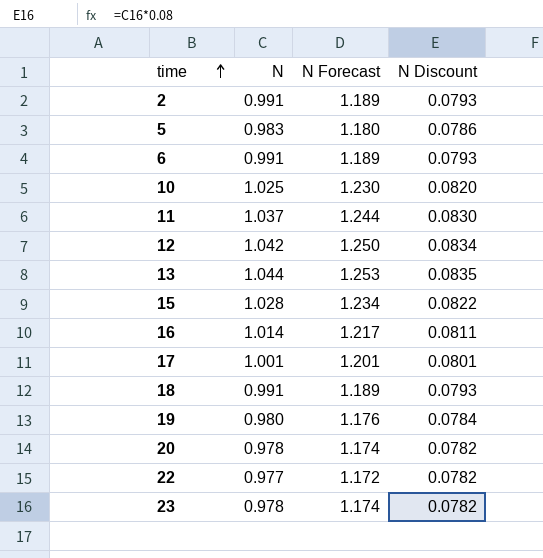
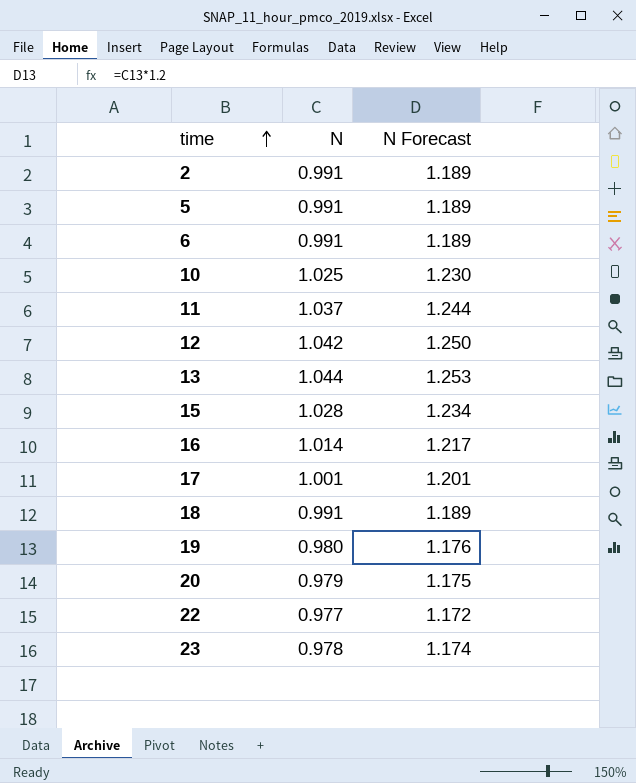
column N Discount | formula: [N] * 0.08 -> none
5 | N: 0.983 -> 0.991
5 | N Forecast: 1.180 -> 1.189
20 | N: 0.978 -> 0.979
20 | N Forecast: 1.174 -> 1.175

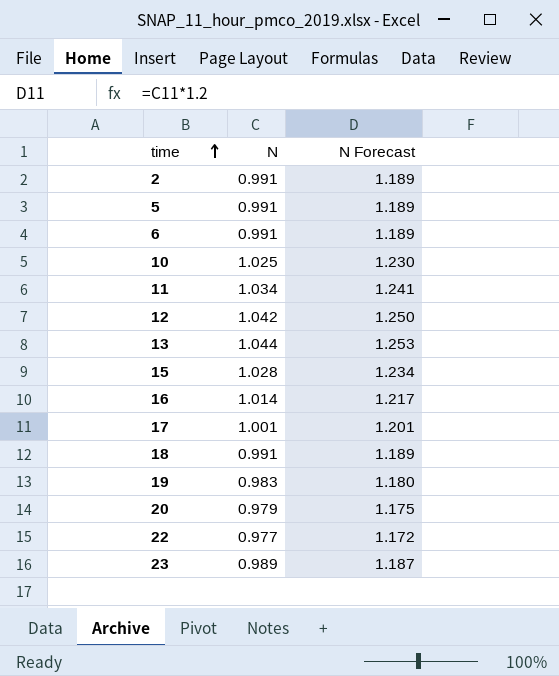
11 | N: 1.037 -> 1.034
11 | N Forecast: 1.244 -> 1.241
19 | N: 0.980 -> 0.983
19 | N Forecast: 1.176 -> 1.180
23 | N: 0.978 -> 0.989
23 | N Forecast: 1.174 -> 1.187

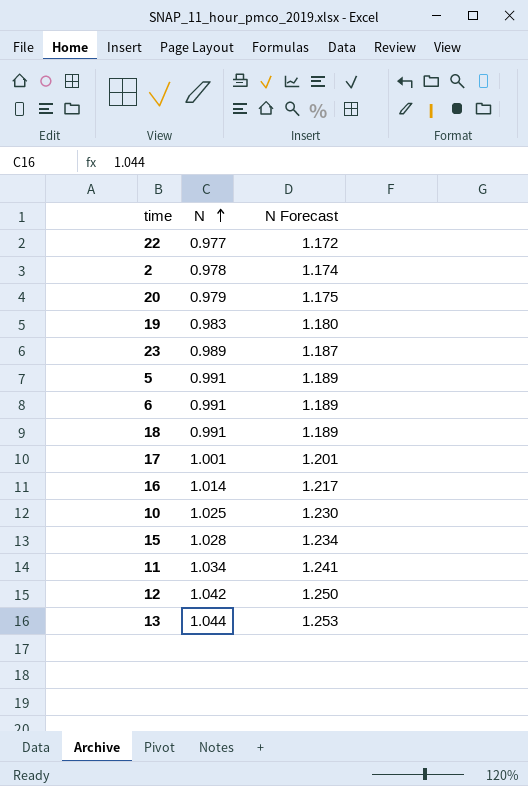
row order: time ascending -> N ascending
2 | N: 0.991 -> 0.978
2 | N Forecast: 1.189 -> 1.174

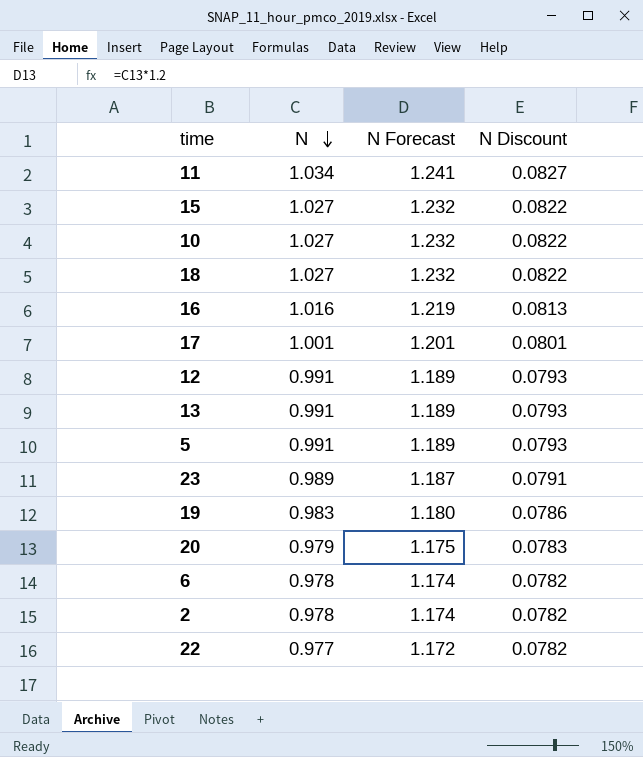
row order: N ascending -> N descending
column N Discount | formula: none -> [N] * 0.08
15 | N: 1.028 -> 1.027
15 | N Forecast: 1.234 -> 1.232
10 | N: 1.025 -> 1.027
10 | N Forecast: 1.230 -> 1.232
18 | N: 0.991 -> 1.027
18 | N Forecast: 1.189 -> 1.232
16 | N: 1.014 -> 1.016
16 | N Forecast: 1.217 -> 1.219
12 | N: 1.042 -> 0.991
12 | N Forecast: 1.250 -> 1.189
13 | N: 1.044 -> 0.991
13 | N Forecast: 1.253 -> 1.189
6 | N: 0.991 -> 0.978
6 | N Forecast: 1.189 -> 1.174

